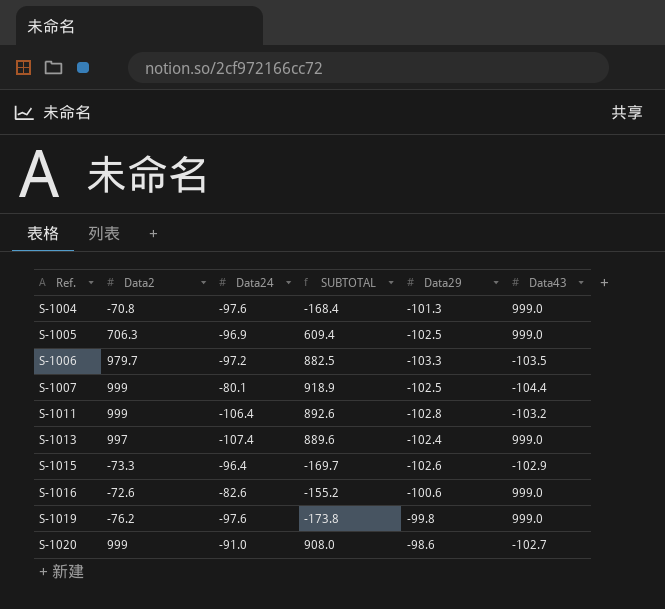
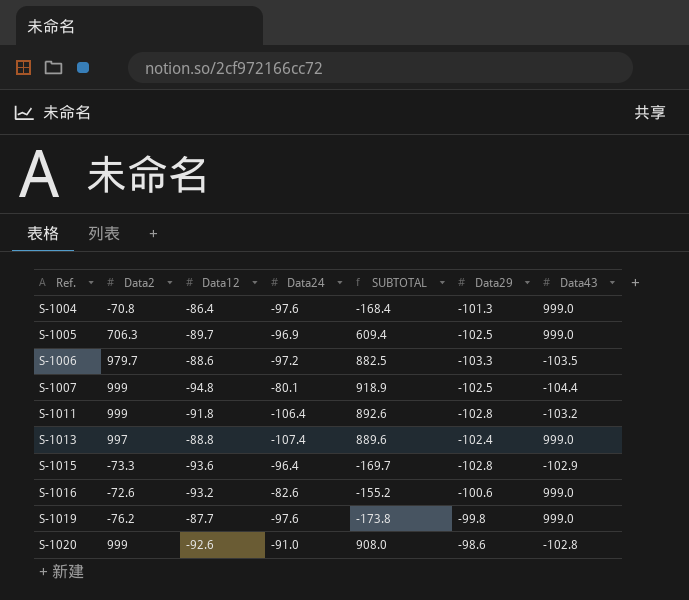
column Data12 | position: none -> 3
S-1015 | Data29: -102.6 -> -102.8
S-1020 | Data43: -102.7 -> -102.8

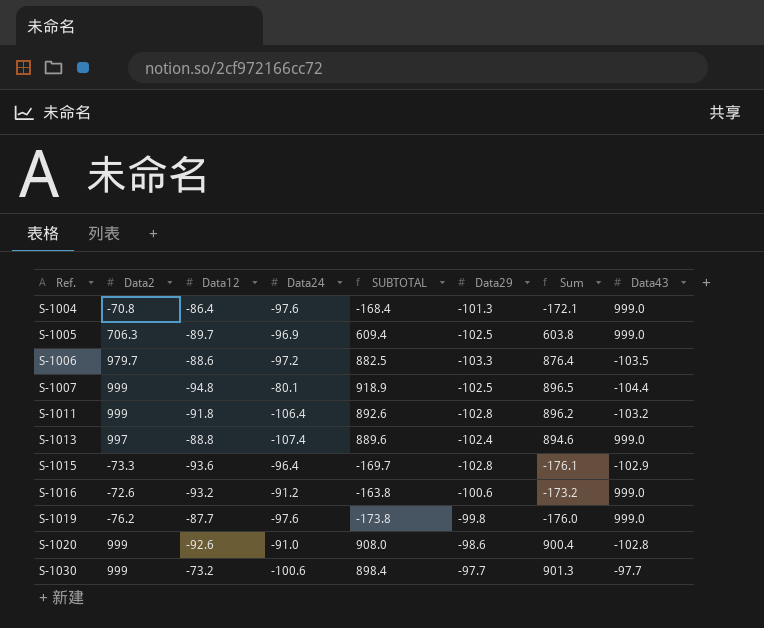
column Sum | formula: none -> [Data2] + [Data29]
S-1016 | Data24: -82.6 -> -91.2
S-1016 | SUBTOTAL: -155.2 -> -163.8
row S-1030: none -> 999 | -73.2 | -100.6 | 898.4 | -97.7 | 901.3 | -97.7

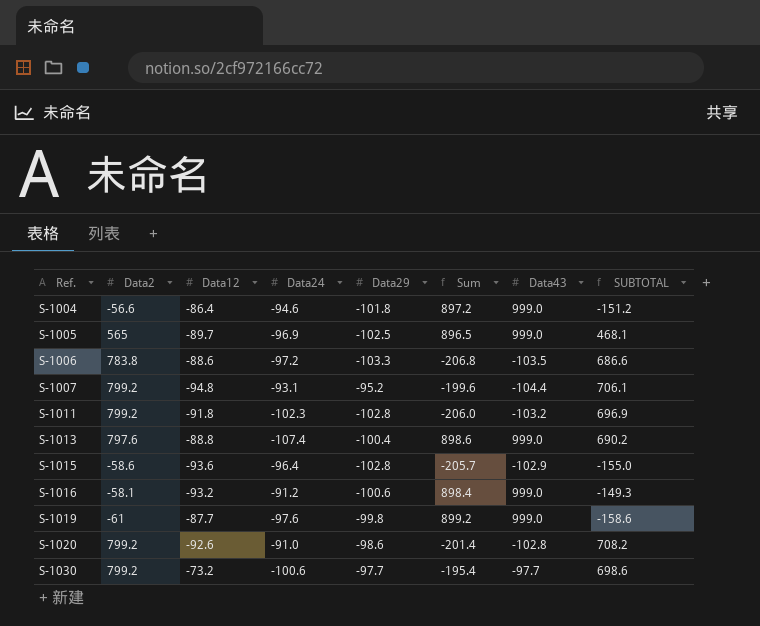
column Sum | formula: [Data2] + [Data29] -> [Data29] + [Data43]
column SUBTOTAL | position: 5 -> 8
S-1004 | Data2: -70.8 -> -56.6
S-1004 | Data24: -97.6 -> -94.6
S-1004 | Data29: -101.3 -> -101.8
S-1004 | SUBTOTAL: -168.4 -> -151.2
S-1005 | Data2: 706.3 -> 565
S-1005 | SUBTOTAL: 609.4 -> 468.1
S-1006 | Data2: 979.7 -> 783.8
S-1006 | SUBTOTAL: 882.5 -> 686.6
S-1007 | Data2: 999 -> 799.2
S-1007 | Data24: -80.1 -> -93.1
S-1007 | Data29: -102.5 -> -95.2
S-1007 | SUBTOTAL: 918.9 -> 706.1
S-1011 | Data2: 999 -> 799.2
S-1011 | Data24: -106.4 -> -102.3
S-1011 | SUBTOTAL: 892.6 -> 696.9
S-1013 | Data2: 997 -> 797.6
S-1013 | Data29: -102.4 -> -100.4
S-1013 | SUBTOTAL: 889.6 -> 690.2
S-1015 | Data2: -73.3 -> -58.6
S-1015 | SUBTOTAL: -169.7 -> -155.0
S-1016 | Data2: -72.6 -> -58.1
S-1016 | SUBTOTAL: -163.8 -> -149.3
S-1019 | Data2: -76.2 -> -61
S-1019 | SUBTOTAL: -173.8 -> -158.6
S-1020 | Data2: 999 -> 799.2
S-1020 | SUBTOTAL: 908.0 -> 708.2
S-1030 | Data2: 999 -> 799.2
S-1030 | SUBTOTAL: 898.4 -> 698.6

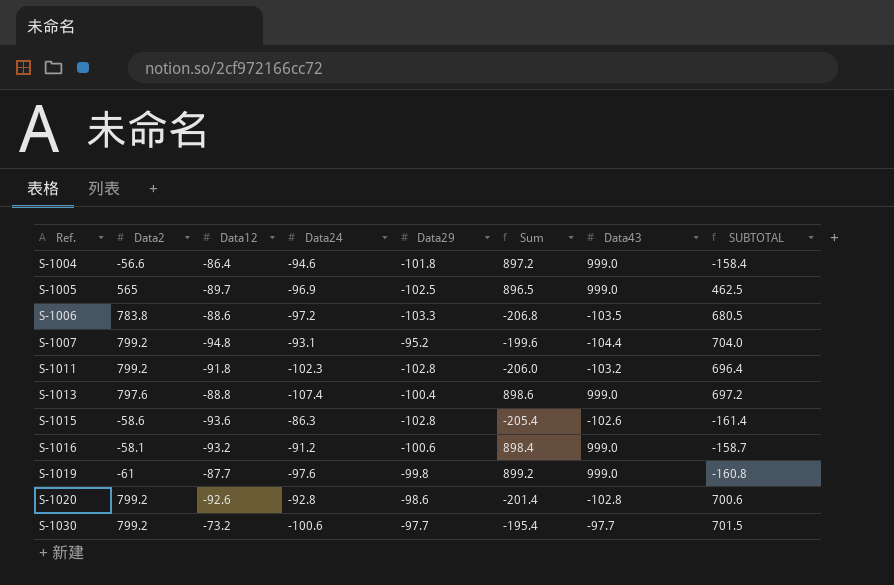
column SUBTOTAL | formula: [Data2] + [Data24] -> [Data2] + [Data29]
S-1015 | Data24: -96.4 -> -86.3
S-1015 | Sum: -205.7 -> -205.4
S-1015 | Data43: -102.9 -> -102.6
S-1020 | Data24: -91.0 -> -92.8

